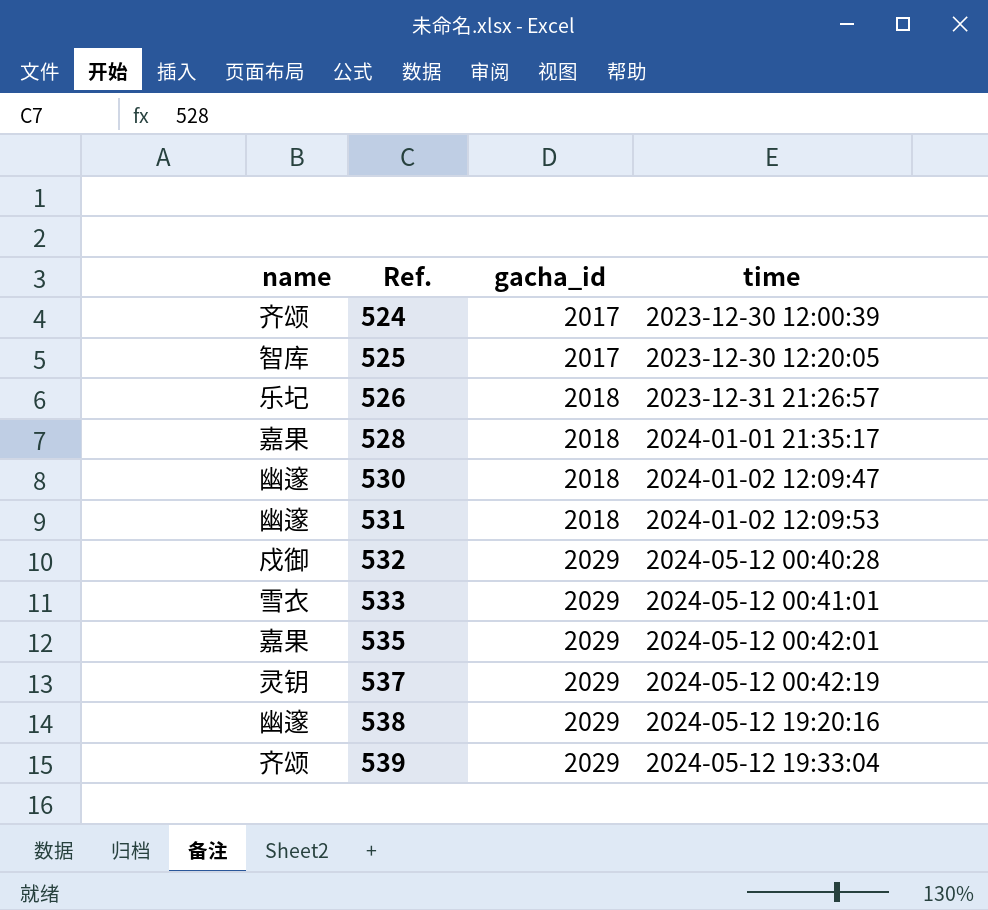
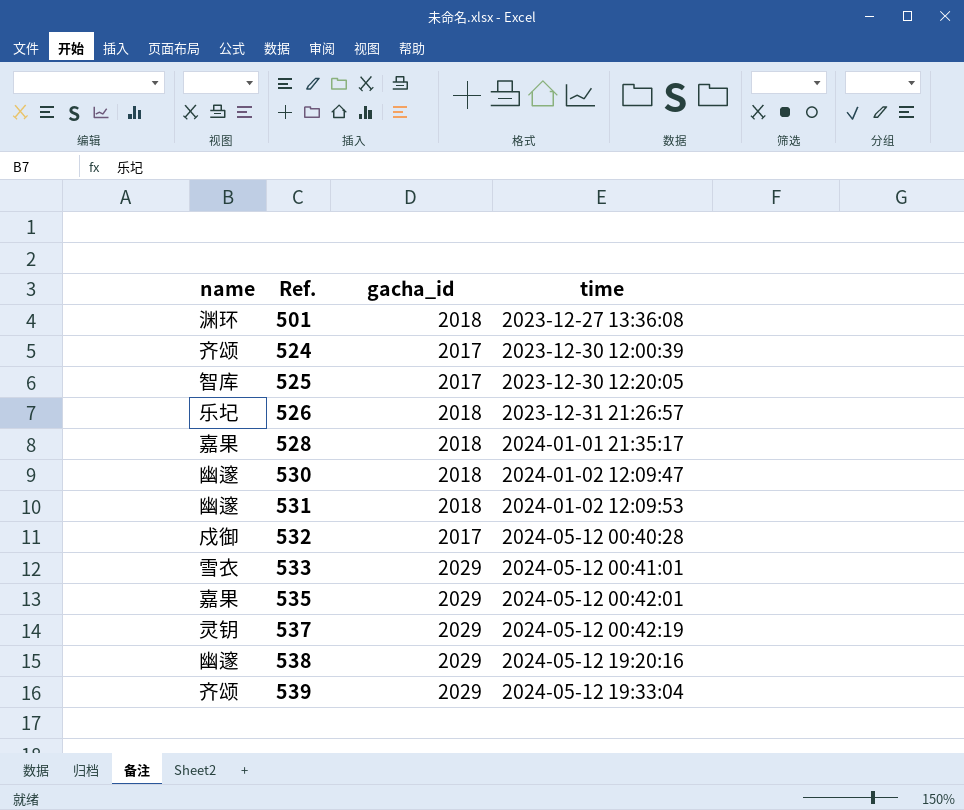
row 501: none -> 渊环 | 2018 | 2023-12-27 13:36:08
532 | gacha_id: 2029 -> 2017

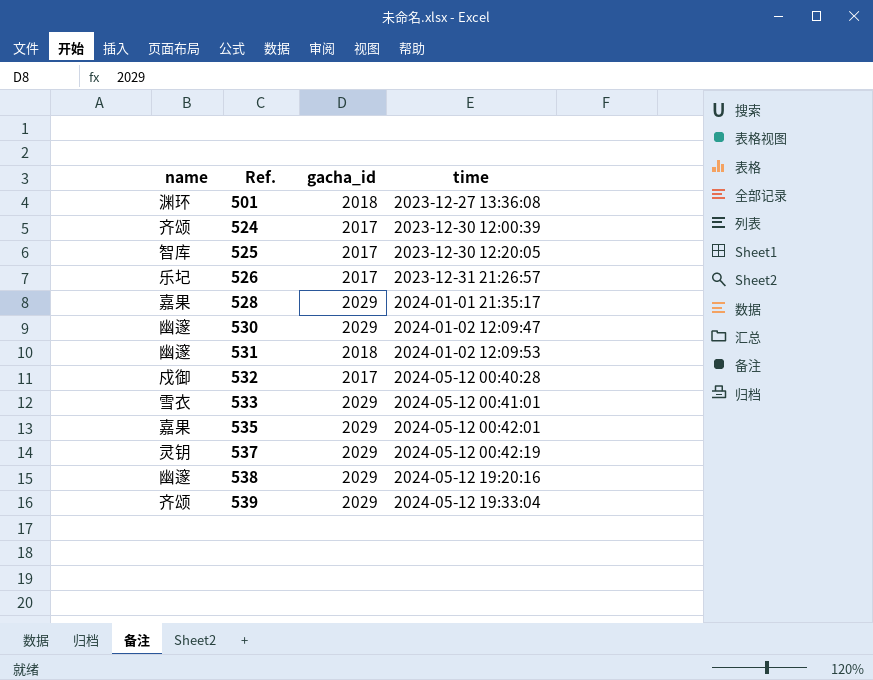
526 | gacha_id: 2018 -> 2017
528 | gacha_id: 2018 -> 2029
530 | gacha_id: 2018 -> 2029

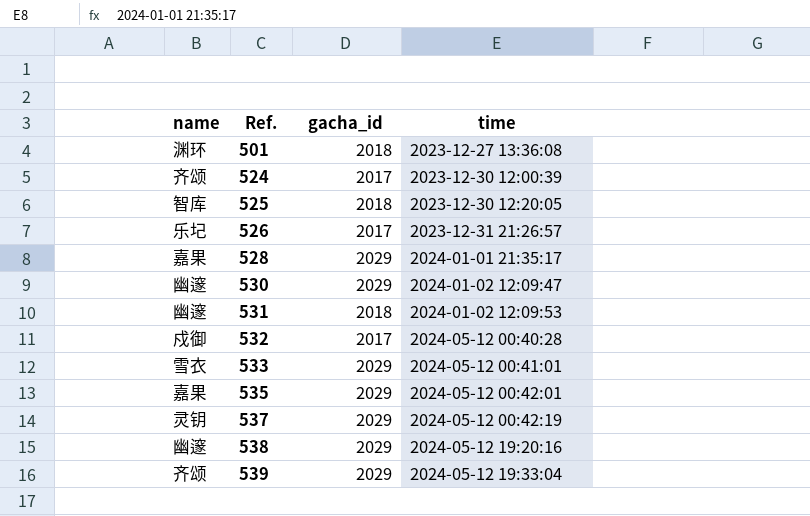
525 | gacha_id: 2017 -> 2018

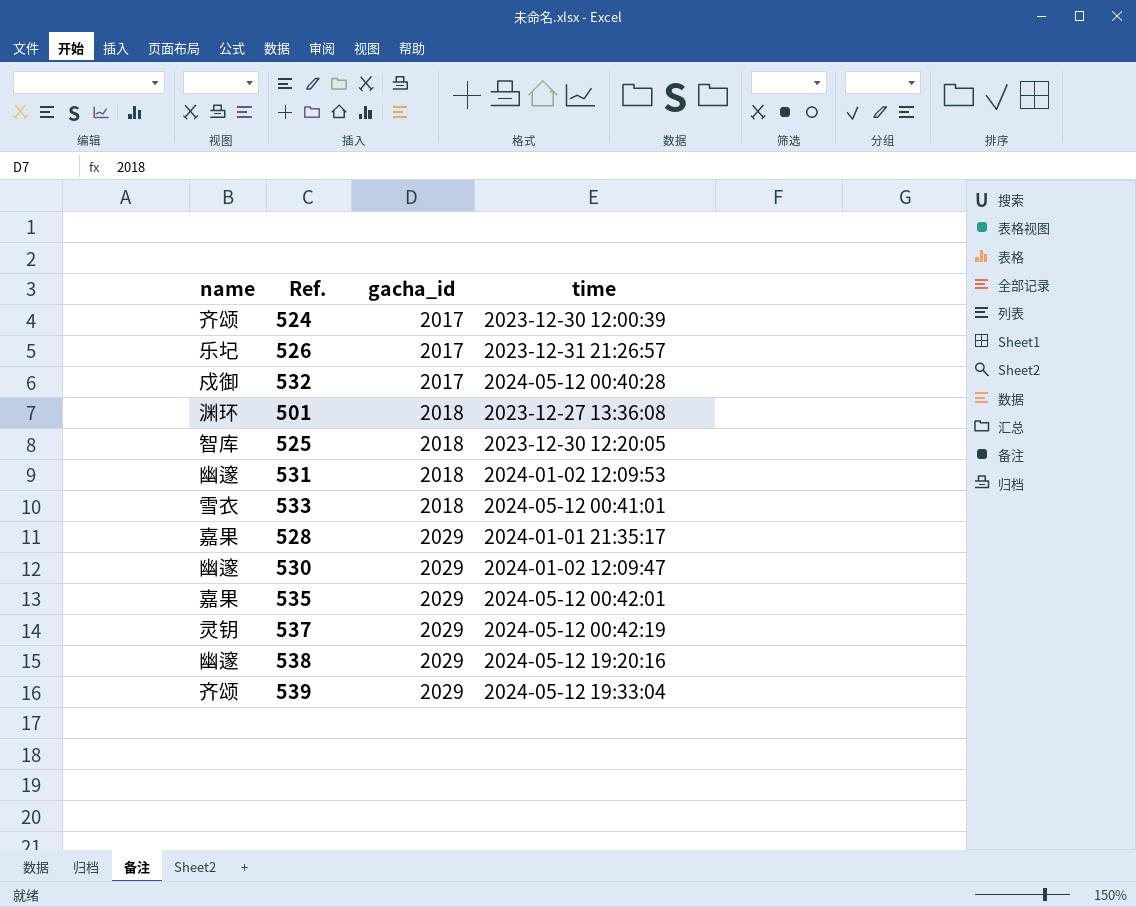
row order: Ref. ascending -> gacha_id ascending
533 | gacha_id: 2029 -> 2018

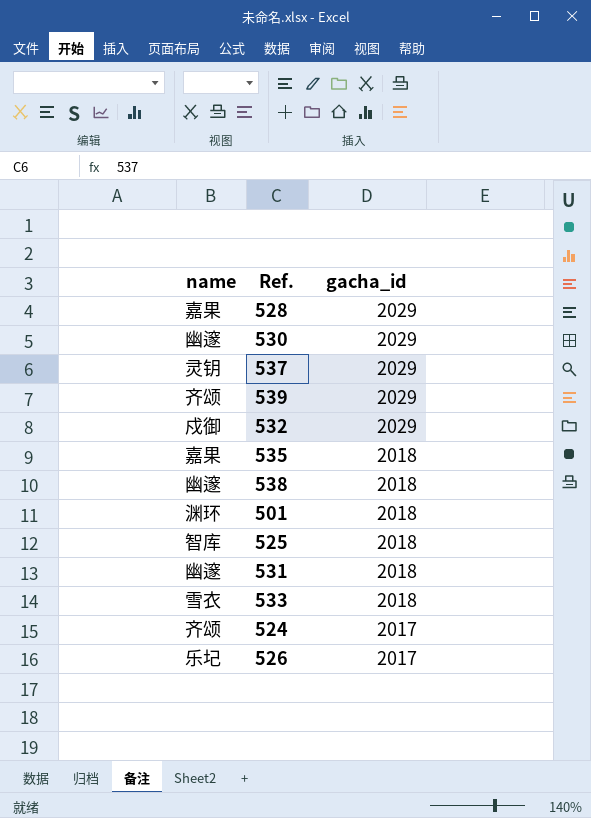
row order: gacha_id ascending -> gacha_id descending
column time | position: 4 -> none
532 | gacha_id: 2017 -> 2029
535 | gacha_id: 2029 -> 2018
538 | gacha_id: 2029 -> 2018

